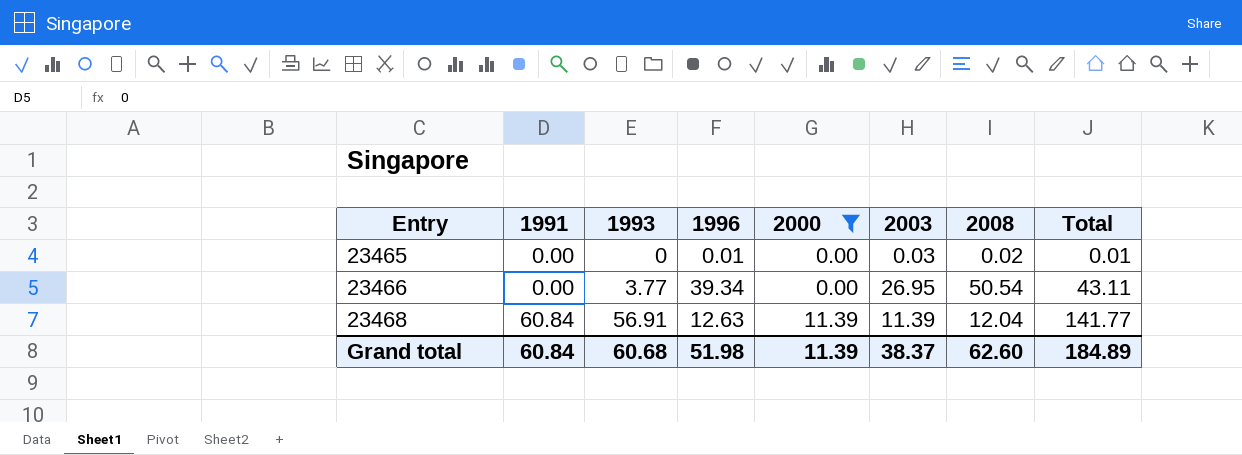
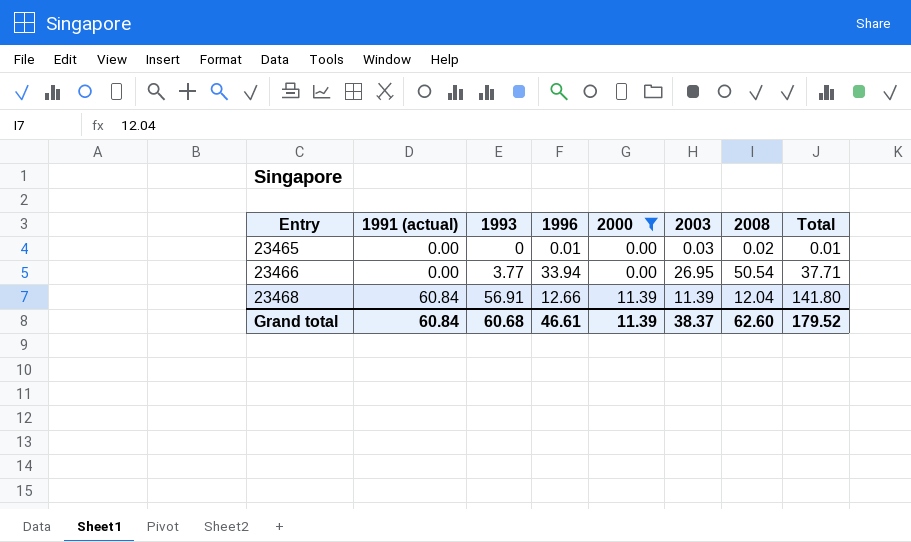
column name: 1991 -> 1991 (actual)
23466 | 1996: 39.34 -> 33.94
23466 | Total: 43.11 -> 37.71
23468 | 1996: 12.63 -> 12.66
23468 | Total: 141.77 -> 141.80
Grand total | 1996: 51.98 -> 46.61
Grand total | Total: 184.89 -> 179.52

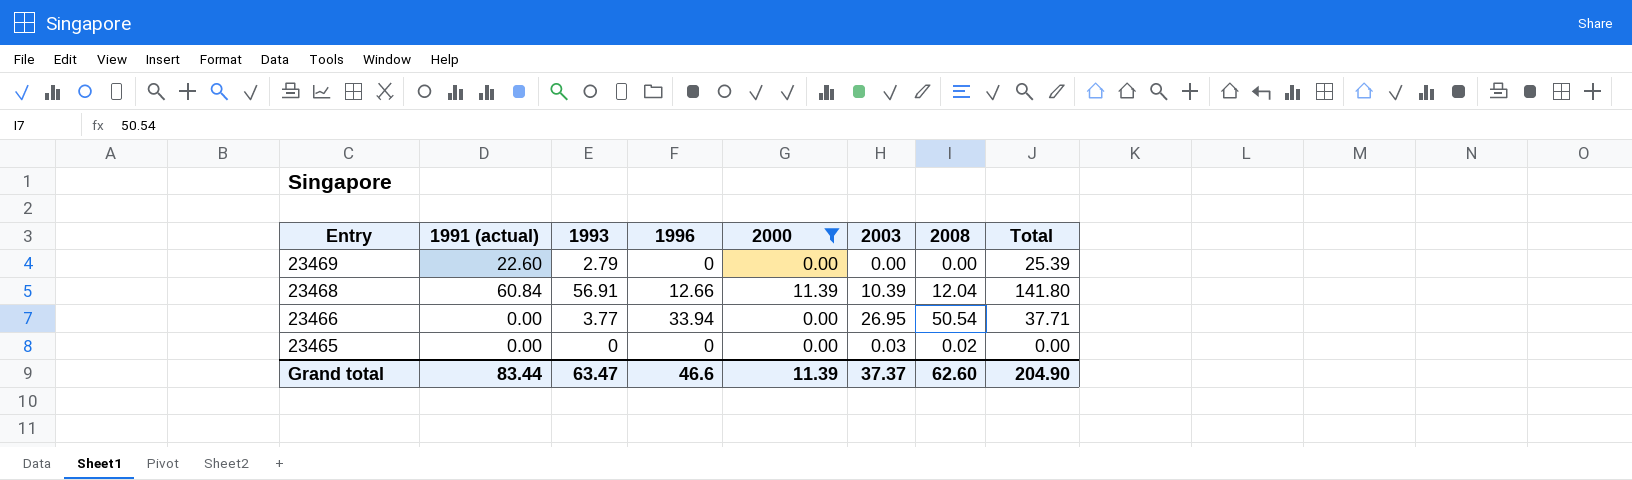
row order: Entry ascending -> Entry descending
row 23469: none -> 22.60 | 2.79 | 0 | 0.00 | 0.00 | 0.00 | 25.39
23468 | 2003: 11.39 -> 10.39
23465 | 1996: 0.01 -> 0
23465 | Total: 0.01 -> 0.00
Grand total | 1991 (actual): 60.84 -> 83.44
Grand total | 1993: 60.68 -> 63.47
Grand total | 1996: 46.61 -> 46.6
Grand total | 2003: 38.37 -> 37.37
Grand total | Total: 179.52 -> 204.90

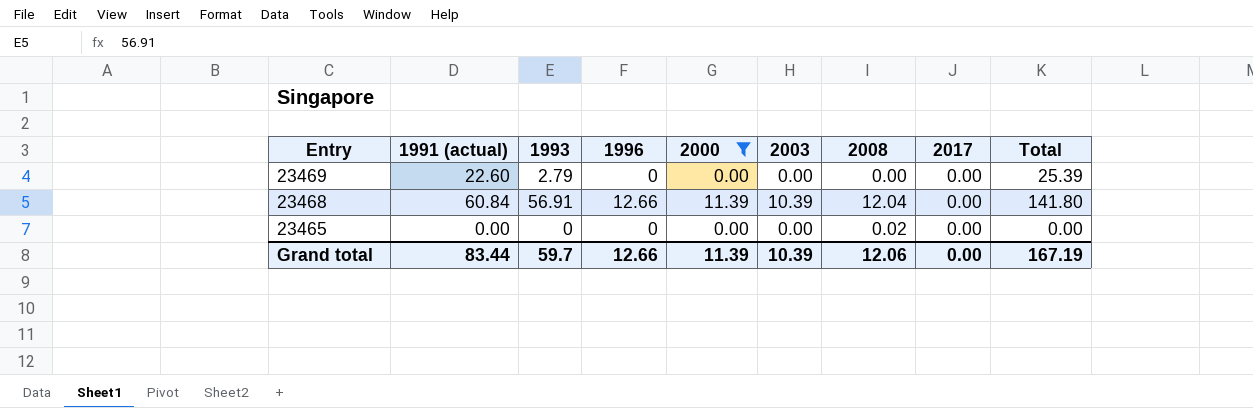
column 2017 | position: none -> 8
row 23466: 0.00 | 3.77 | 33.94 | 0.00 | 26.95 | 50.54 | 37.71 -> none
23465 | 2003: 0.03 -> 0.00
Grand total | 1993: 63.47 -> 59.7
Grand total | 1996: 46.6 -> 12.66
Grand total | 2003: 37.37 -> 10.39
Grand total | 2008: 62.60 -> 12.06
Grand total | Total: 204.90 -> 167.19

